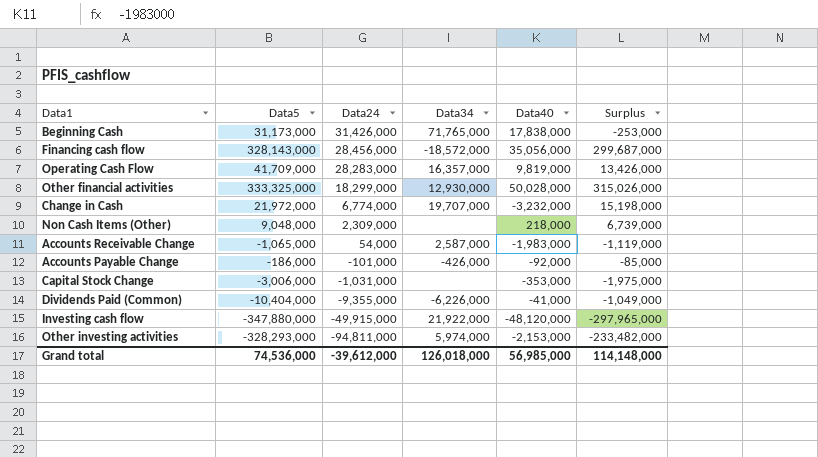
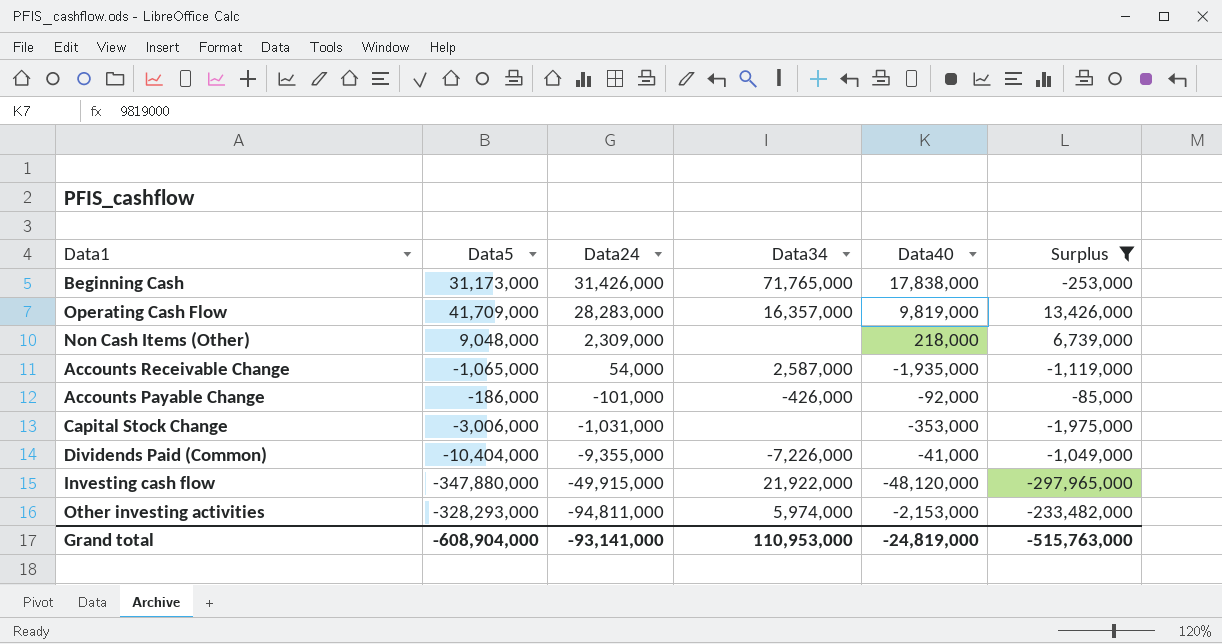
filter: none -> Surplus <= 13,426,000
Accounts Receivable Change | Data40: -1,983,000 -> -1,935,000
Dividends Paid (Common) | Data34: -6,226,000 -> -7,226,000
Grand total | Data5: 74,536,000 -> -608,904,000
Grand total | Data24: -39,612,000 -> -93,141,000
Grand total | Data34: 126,018,000 -> 110,953,000
Grand total | Data40: 56,985,000 -> -24,819,000
Grand total | Surplus: 114,148,000 -> -515,763,000

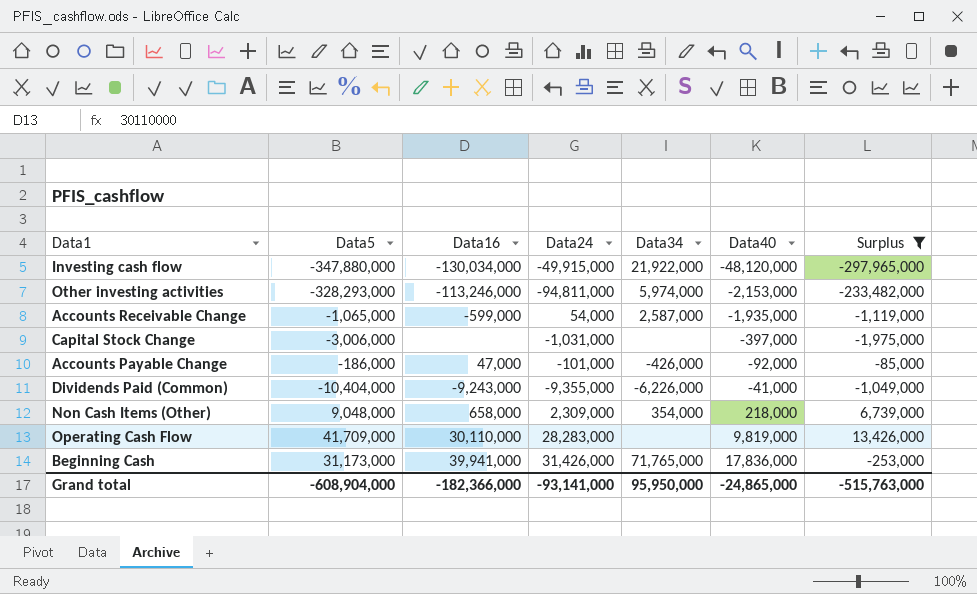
row order: Data24 descending -> Data40 ascending
column Data16 | position: none -> 3
Capital Stock Change | Data40: -353,000 -> -397,000
Dividends Paid (Common) | Data34: -7,226,000 -> -6,226,000
Non Cash Items (Other) | Data34: none -> 354,000
Operating Cash Flow | Data34: 16,357,000 -> none
Beginning Cash | Data40: 17,838,000 -> 17,836,000
Grand total | Data34: 110,953,000 -> 95,950,000
Grand total | Data40: -24,819,000 -> -24,865,000

